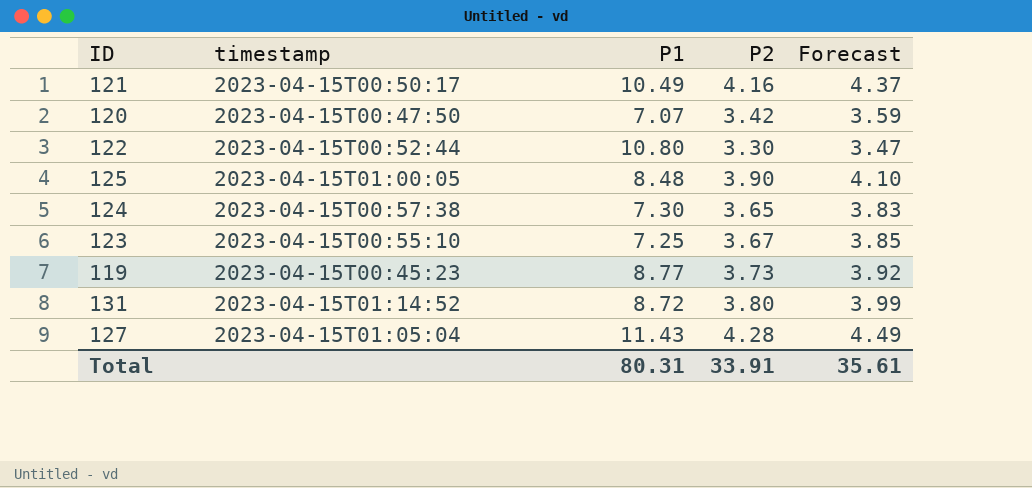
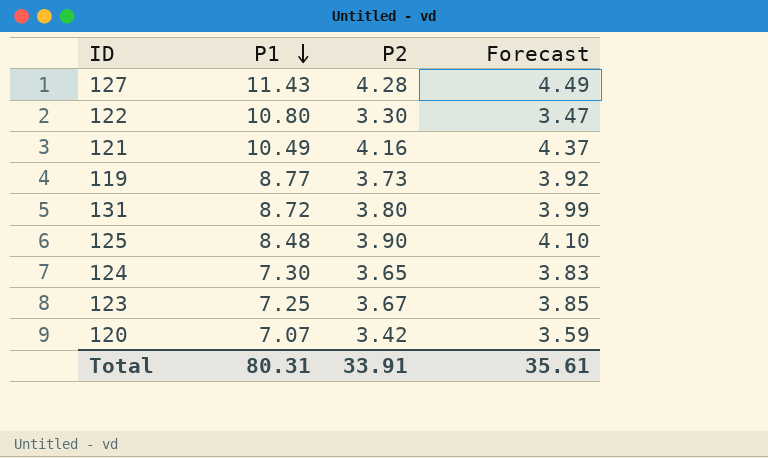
row order: none -> P1 descending
column timestamp | position: 2 -> none

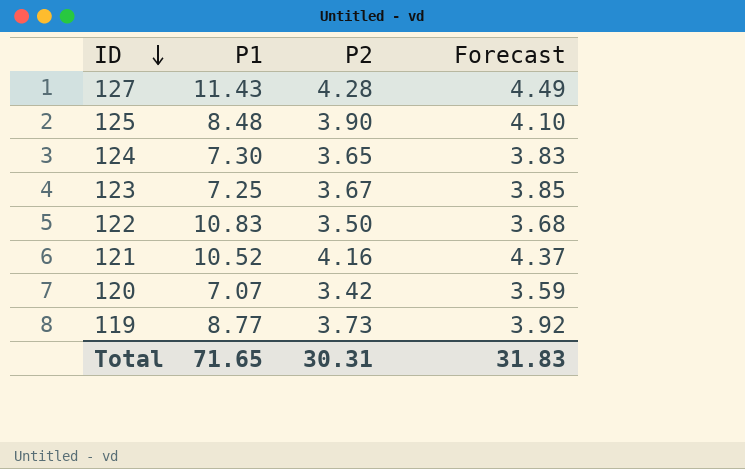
row order: P1 descending -> ID descending
row 131: 8.72 | 3.80 | 3.99 -> none
122 | P1: 10.80 -> 10.83
122 | P2: 3.30 -> 3.50
122 | Forecast: 3.47 -> 3.68
121 | P1: 10.49 -> 10.52
Total | P1: 80.31 -> 71.65
Total | P2: 33.91 -> 30.31
Total | Forecast: 35.61 -> 31.83

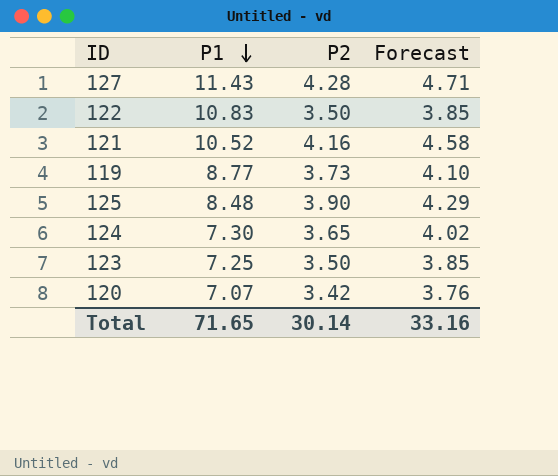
row order: ID descending -> P1 descending
column Forecast | formula: [P2] * 1.05 -> [P2] * 1.1
123 | P2: 3.67 -> 3.50
Total | P2: 30.31 -> 30.14
Total | Forecast: 31.83 -> 33.16

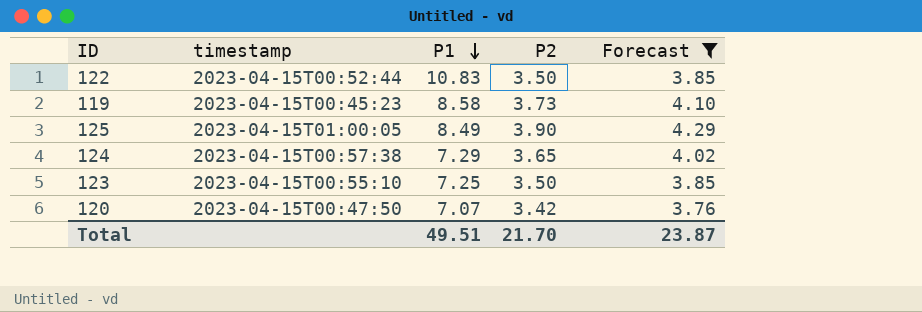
filter: none -> Forecast <= 4.29
column timestamp | position: none -> 2
119 | P1: 8.77 -> 8.58
125 | P1: 8.48 -> 8.49
124 | P1: 7.30 -> 7.29
Total | P1: 71.65 -> 49.51
Total | P2: 30.14 -> 21.70
Total | Forecast: 33.16 -> 23.87

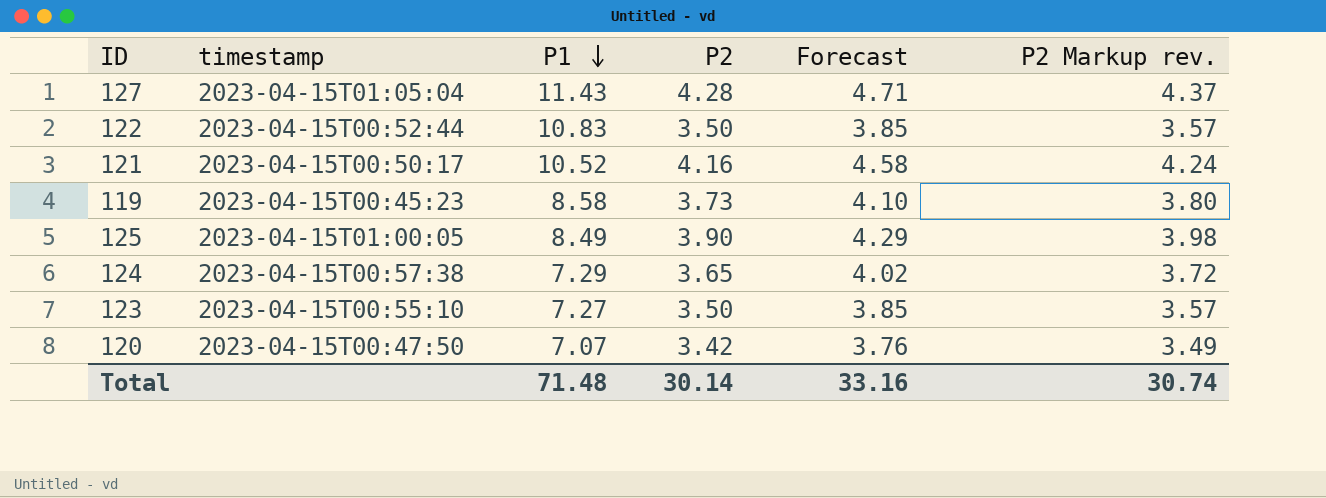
filter: Forecast <= 4.29 -> none
column P2 Markup rev. | formula: none -> [P2] * 1.02
123 | P1: 7.25 -> 7.27
Total | P1: 49.51 -> 71.48
Total | P2: 21.70 -> 30.14
Total | Forecast: 23.87 -> 33.16

